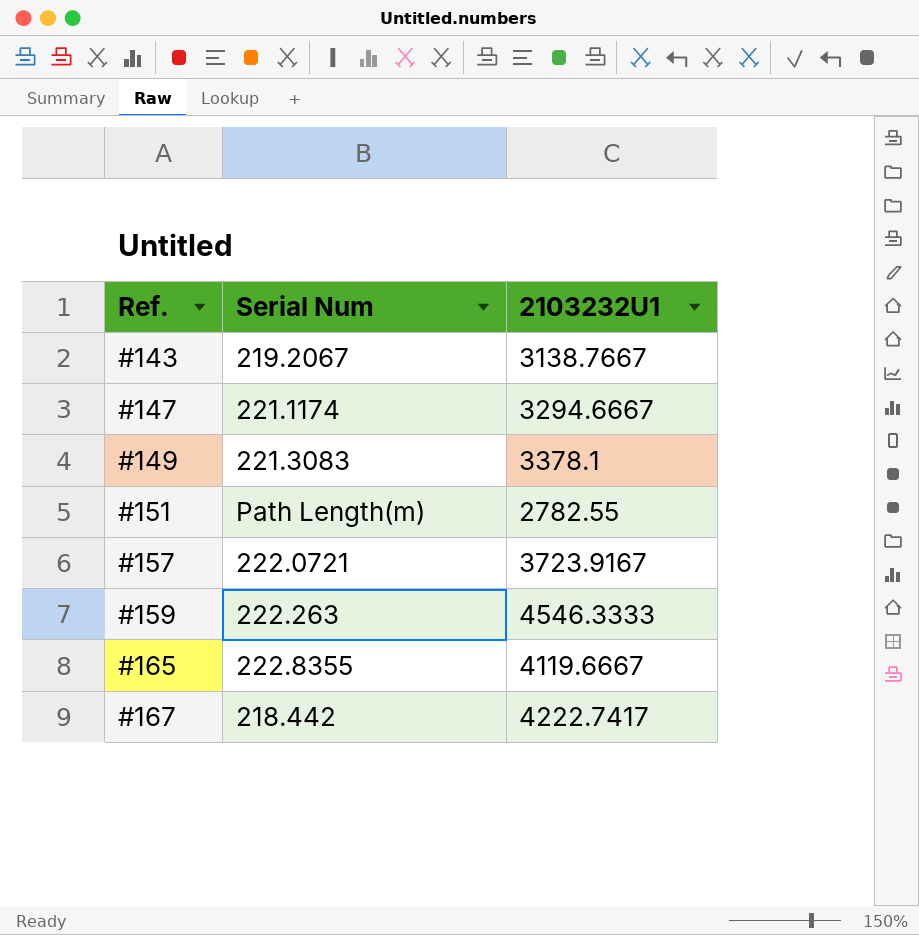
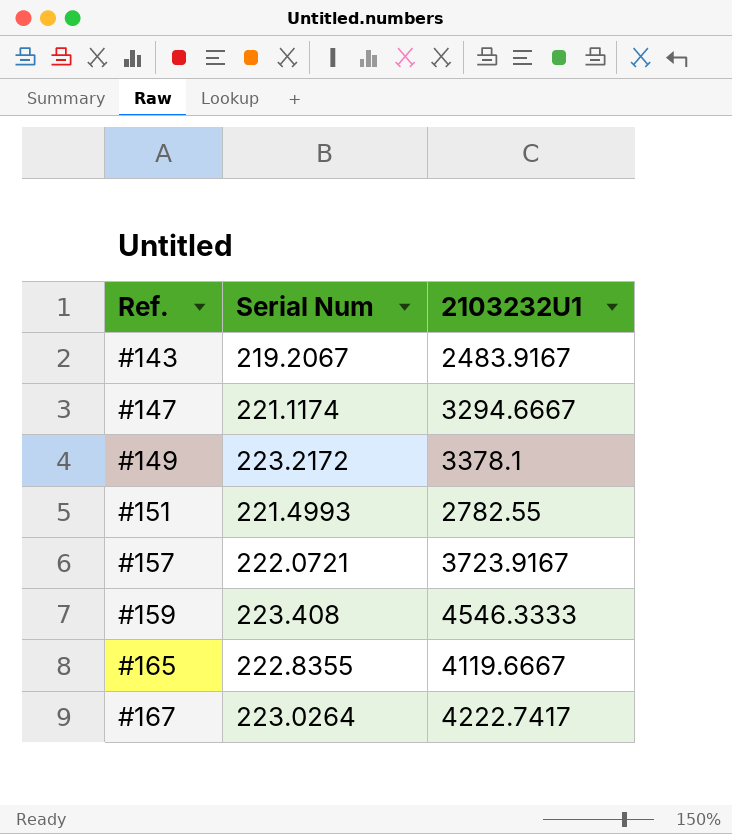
#143 | 2103232U1: 3138.7667 -> 2483.9167
#149 | Serial Num: 221.3083 -> 223.2172
#151 | Serial Num: Path Length(m) -> 221.4993
#159 | Serial Num: 222.263 -> 223.408
#167 | Serial Num: 218.442 -> 223.0264

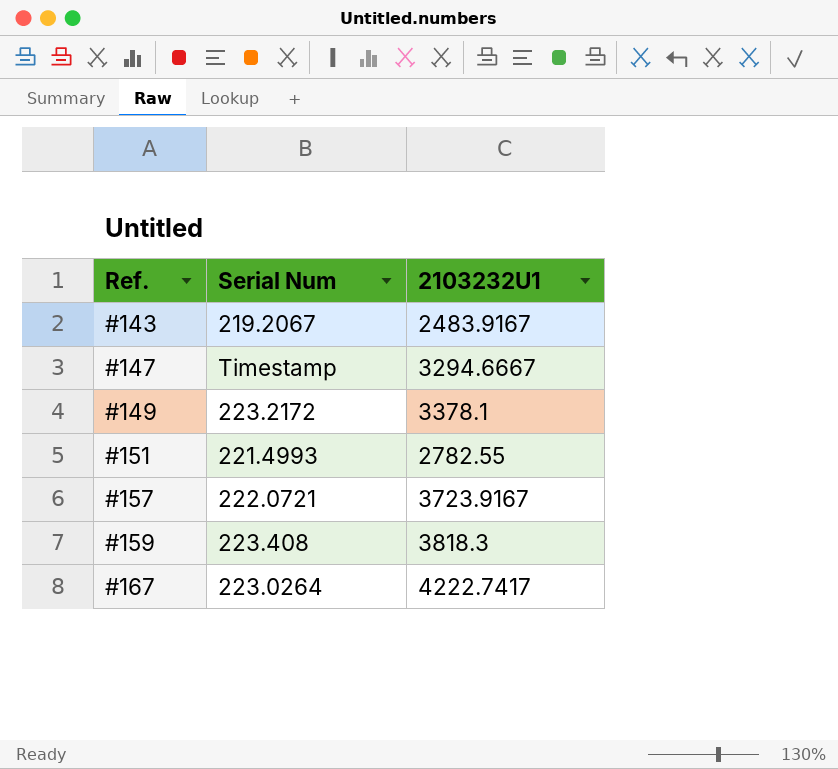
row #165: 222.8355 | 4119.6667 -> none
#147 | Serial Num: 221.1174 -> Timestamp
#159 | 2103232U1: 4546.3333 -> 3818.3

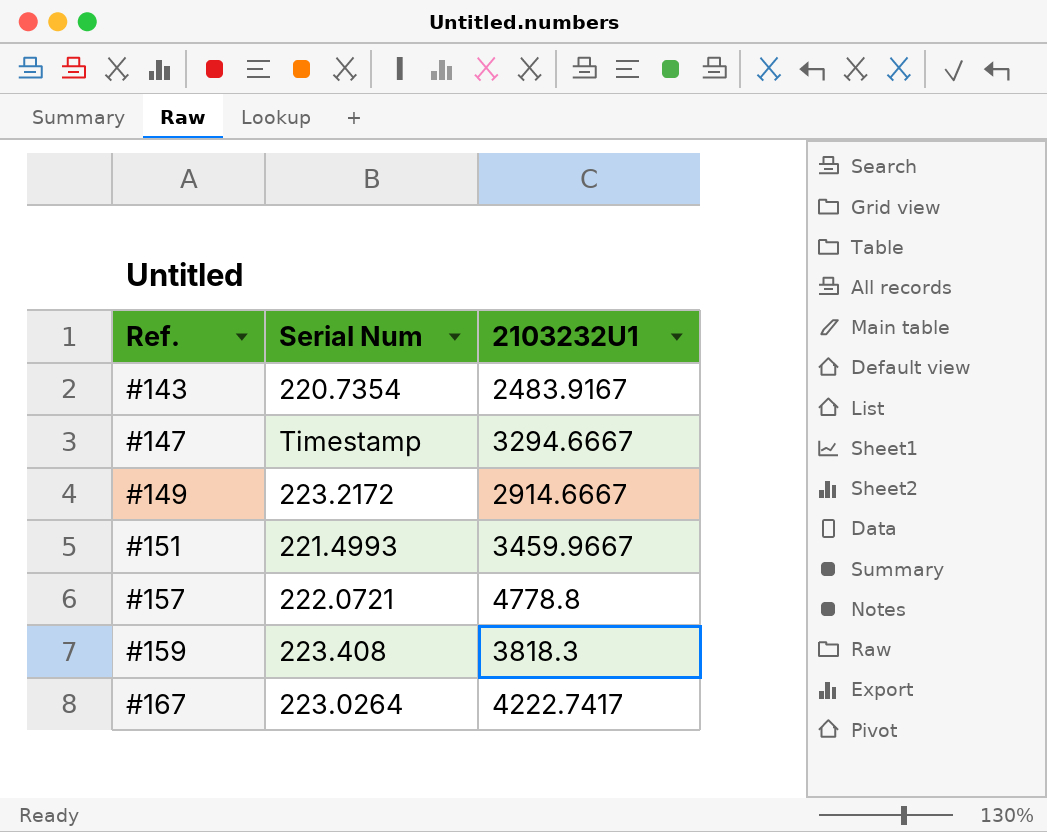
#143 | Serial Num: 219.2067 -> 220.7354
#149 | 2103232U1: 3378.1 -> 2914.6667
#151 | 2103232U1: 2782.55 -> 3459.9667
#157 | 2103232U1: 3723.9167 -> 4778.8

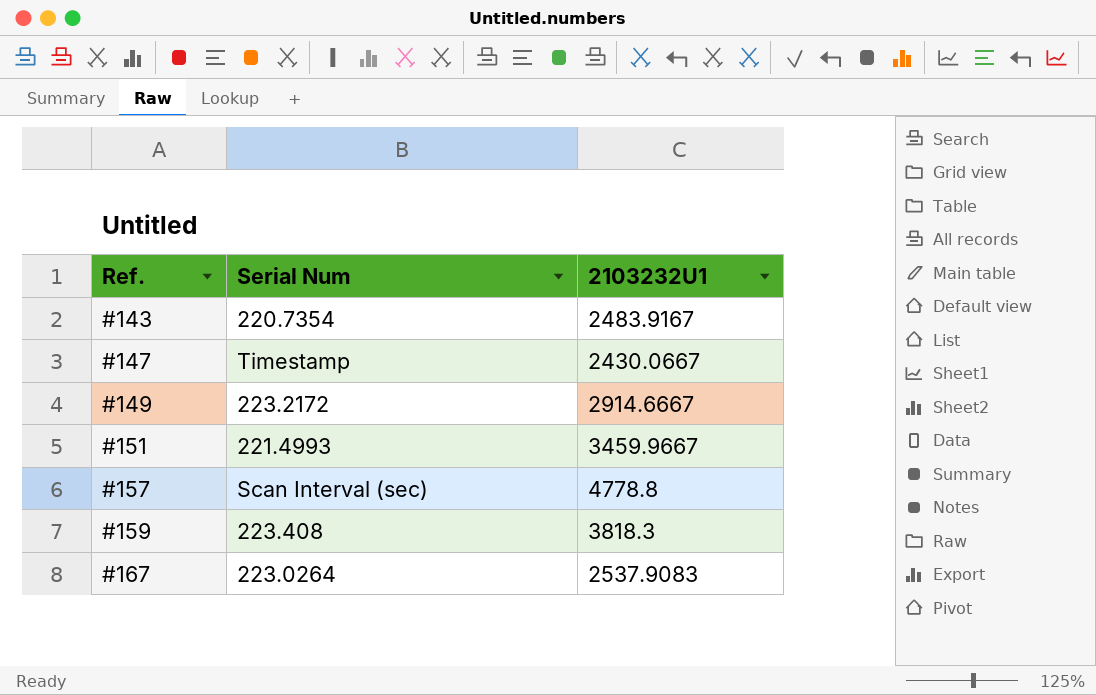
#147 | 2103232U1: 3294.6667 -> 2430.0667
#157 | Serial Num: 222.0721 -> Scan Interval (sec)
#167 | 2103232U1: 4222.7417 -> 2537.9083

